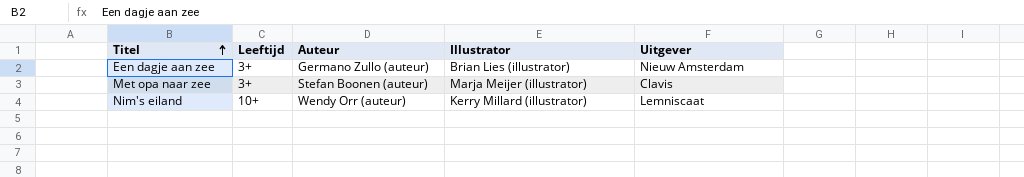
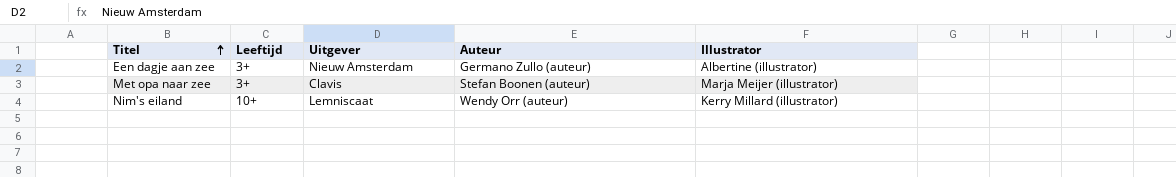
column Uitgever | position: 5 -> 3
Een dagje aan zee | Illustrator: Brian Lies (illustrator) -> Albertine (illustrator)

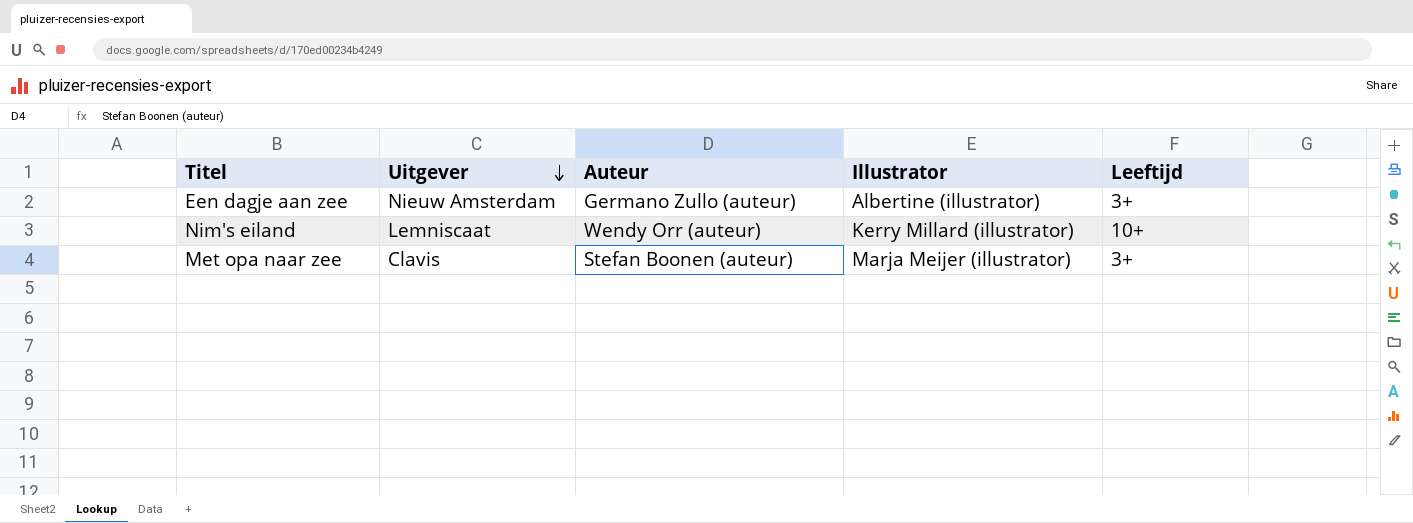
row order: Titel ascending -> Uitgever descending
column Leeftijd | position: 2 -> 5

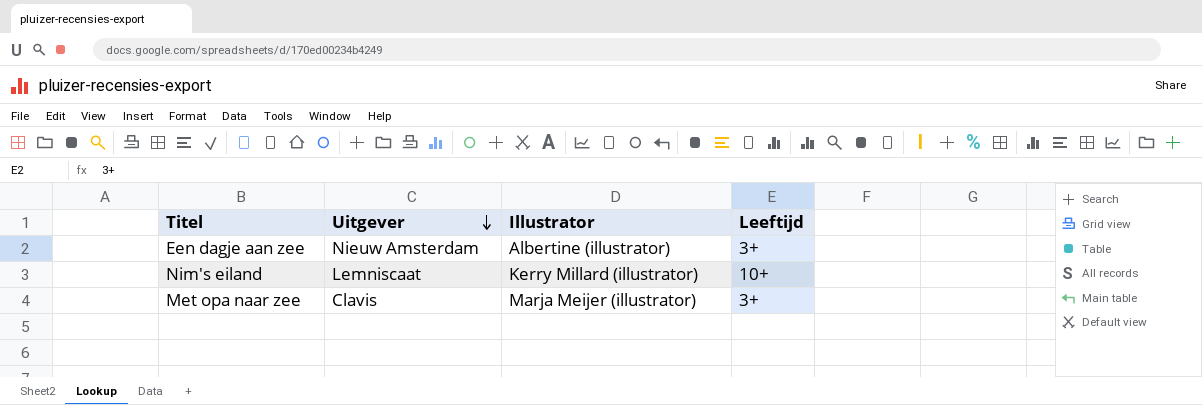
column Auteur | position: 3 -> none

